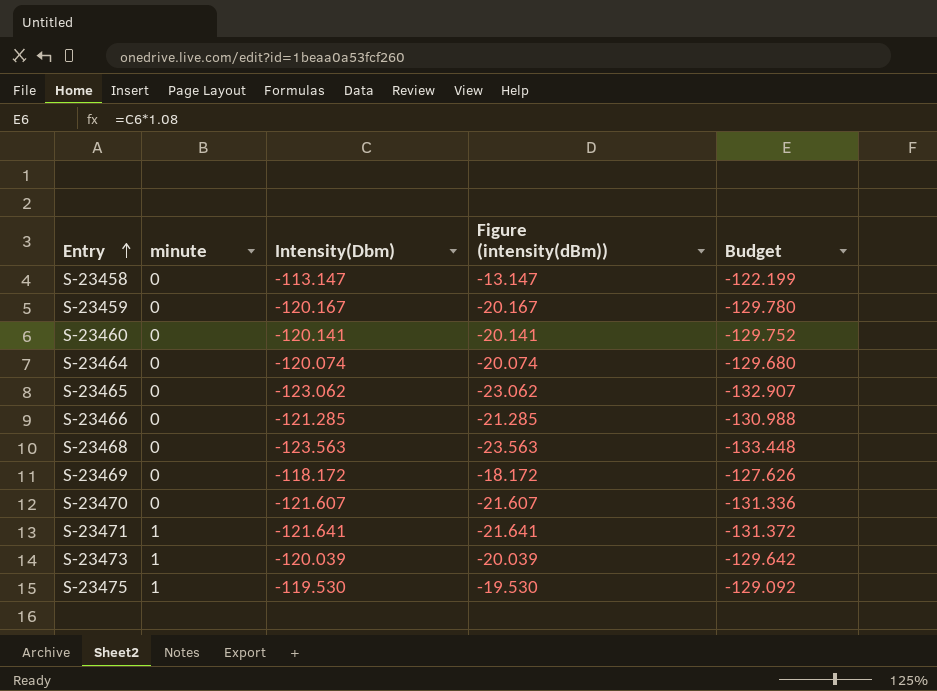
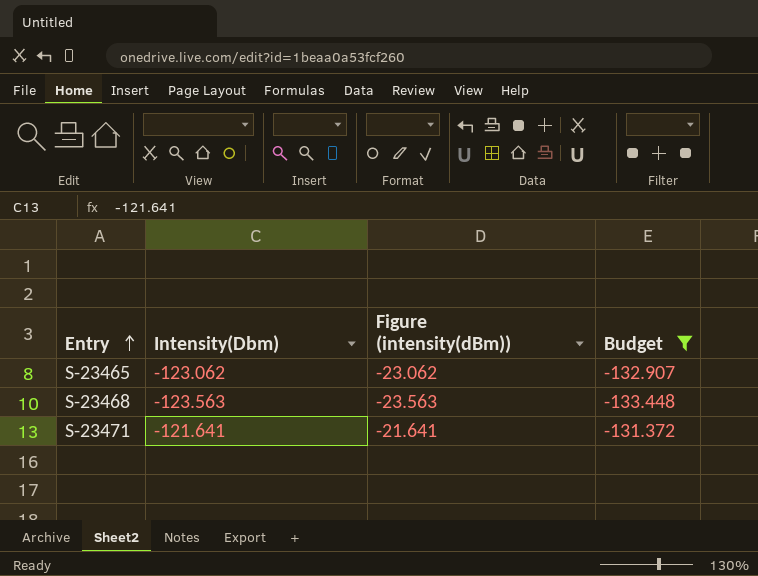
filter: none -> Budget <= -131.372
column minute | position: 2 -> none

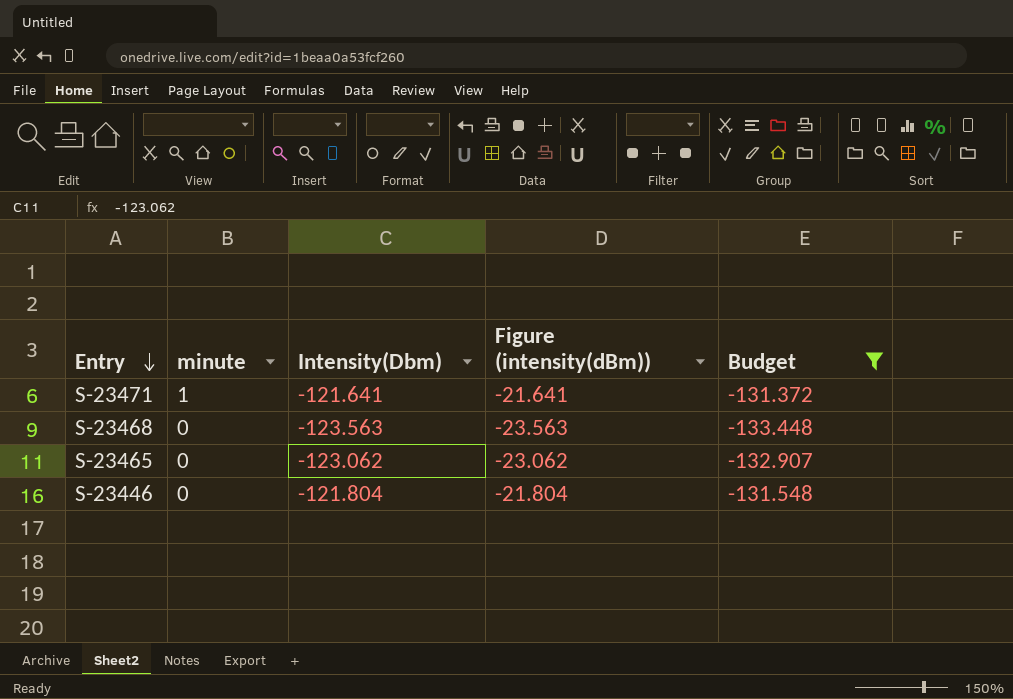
row order: Entry ascending -> Entry descending
column minute | position: none -> 2
row S-23446: none -> 0 | -121.804 | -21.804 | -131.548

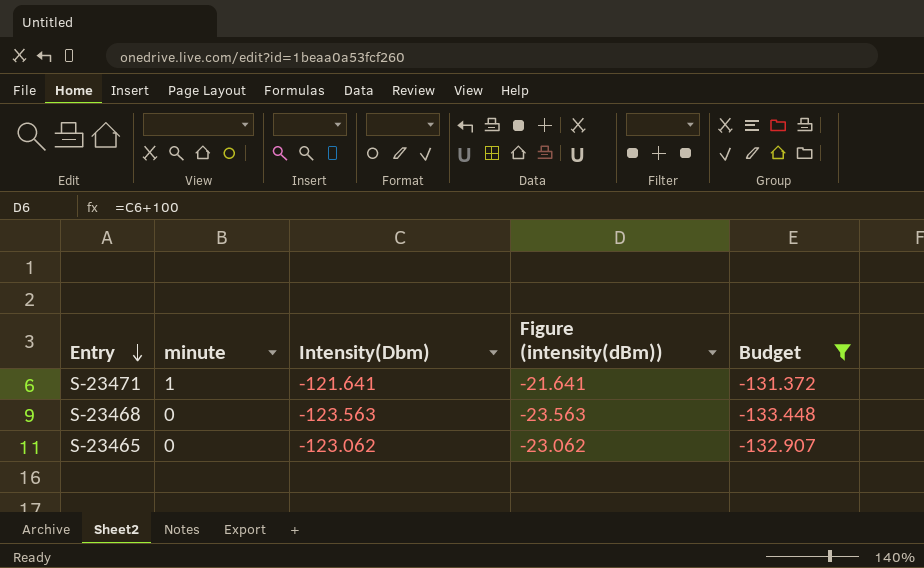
row S-23446: 0 | -121.804 | -21.804 | -131.548 -> none

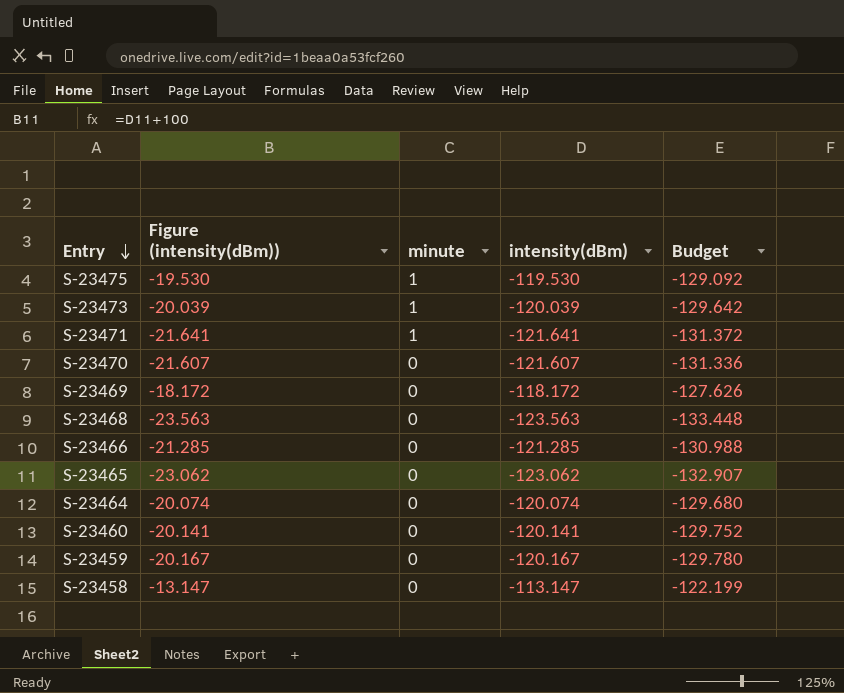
filter: Budget <= -131.372 -> none
column Figure (intensity(dBm)) | position: 4 -> 2
column name: Intensity(Dbm) -> intensity(dBm)

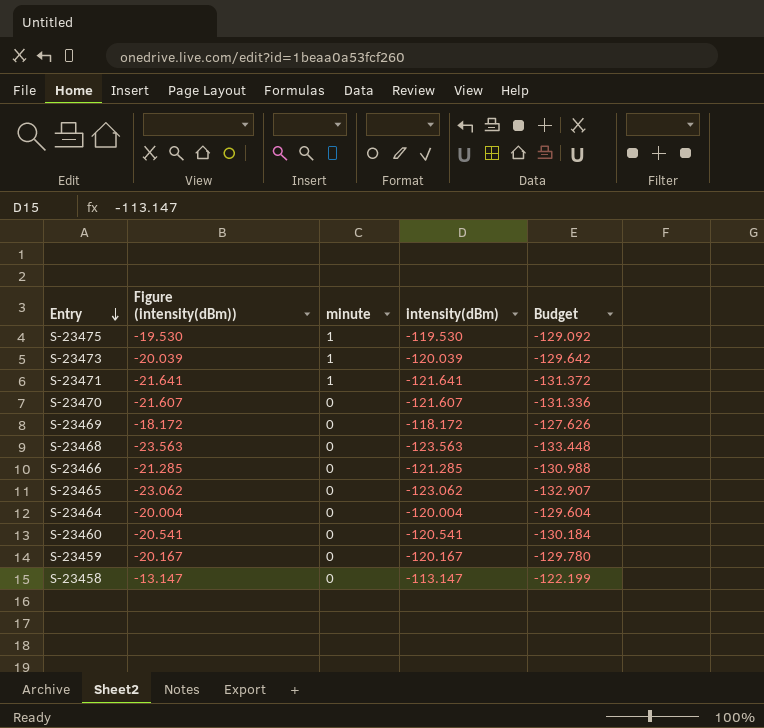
S-23464 | Figure (intensity(dBm)): -20.074 -> -20.004
S-23464 | intensity(dBm): -120.074 -> -120.004
S-23464 | Budget: -129.680 -> -129.604
S-23460 | Figure (intensity(dBm)): -20.141 -> -20.541
S-23460 | intensity(dBm): -120.141 -> -120.541
S-23460 | Budget: -129.752 -> -130.184

